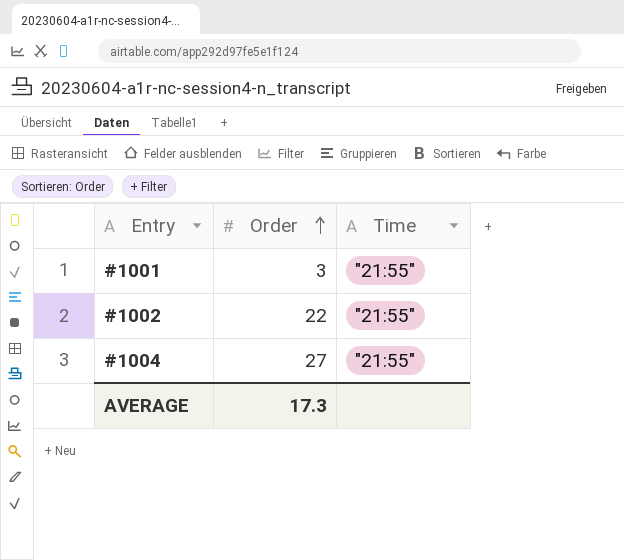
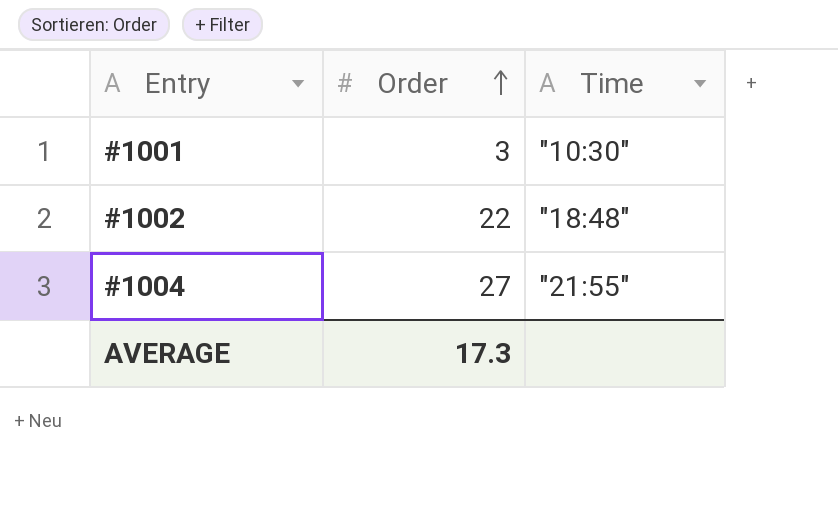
#1001 | Time: "21:55" -> "10:30"
#1002 | Time: "21:55" -> "18:48"

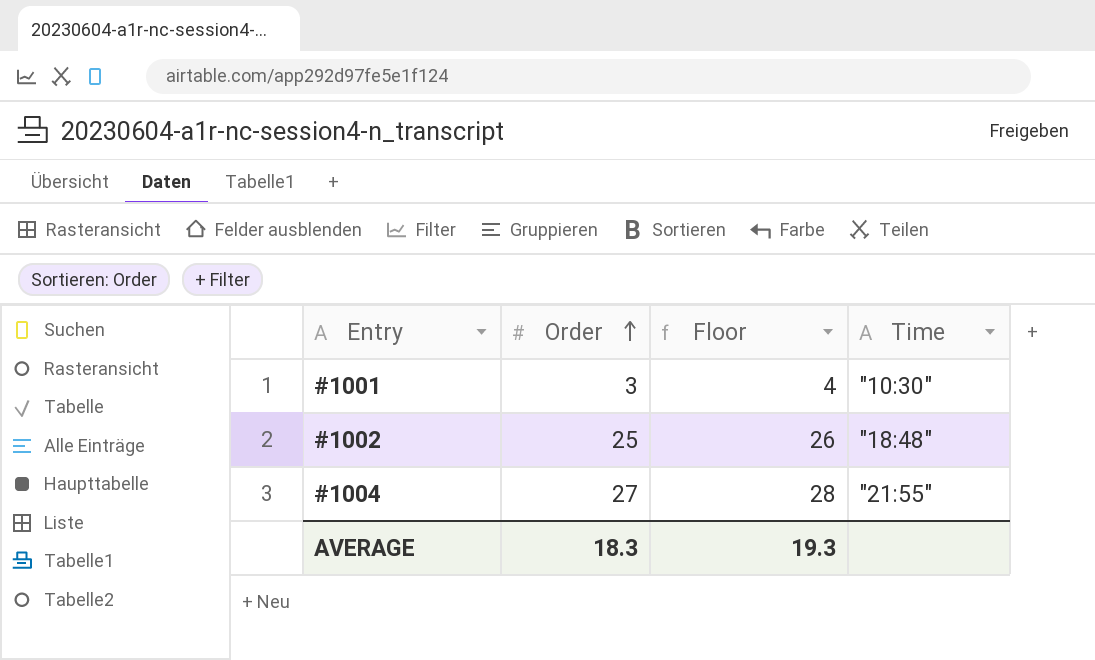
column Floor | formula: none -> [Order] + 1
#1002 | Order: 22 -> 25
AVERAGE | Order: 17.3 -> 18.3

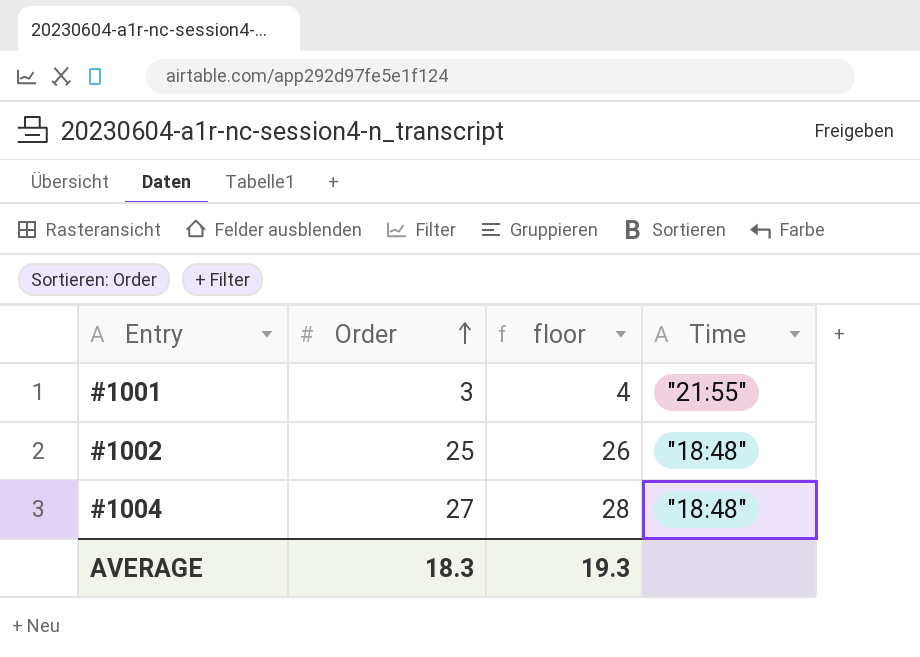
column name: Floor -> floor
#1001 | Time: "10:30" -> "21:55"
#1004 | Time: "21:55" -> "18:48"

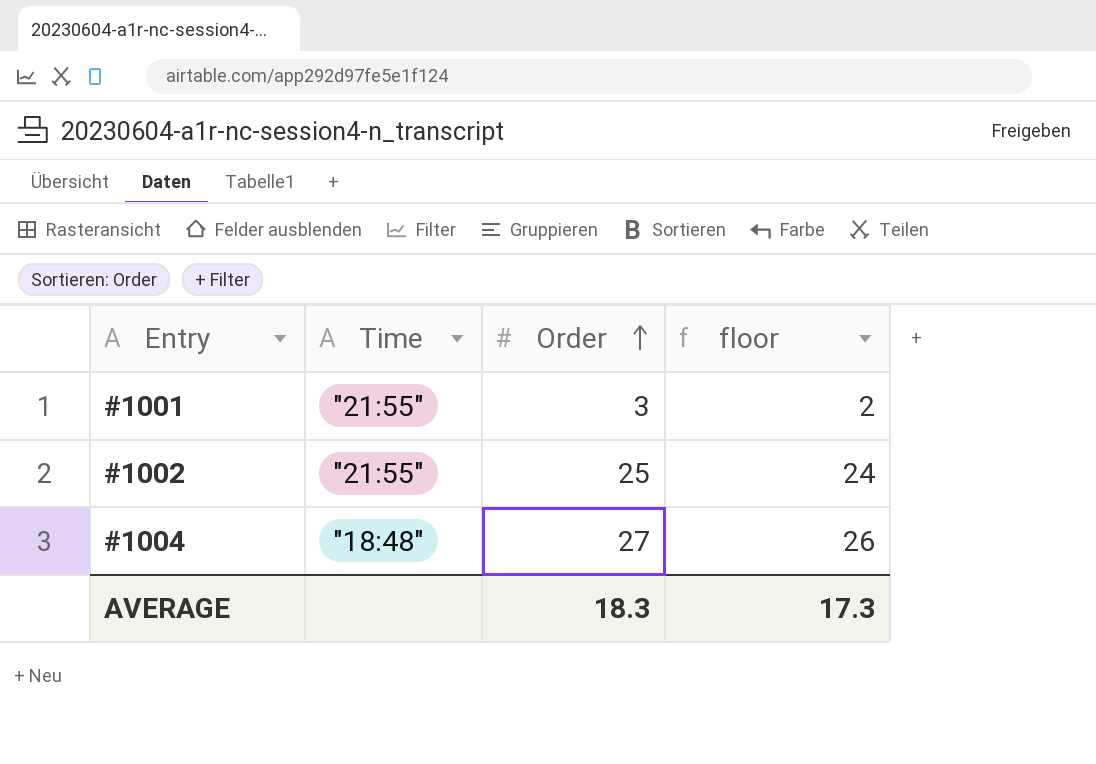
column Time | position: 4 -> 2
column floor | formula: [Order] + 1 -> [Order] - 1
#1002 | Time: "18:48" -> "21:55"
AVERAGE | floor: 19.3 -> 17.3

